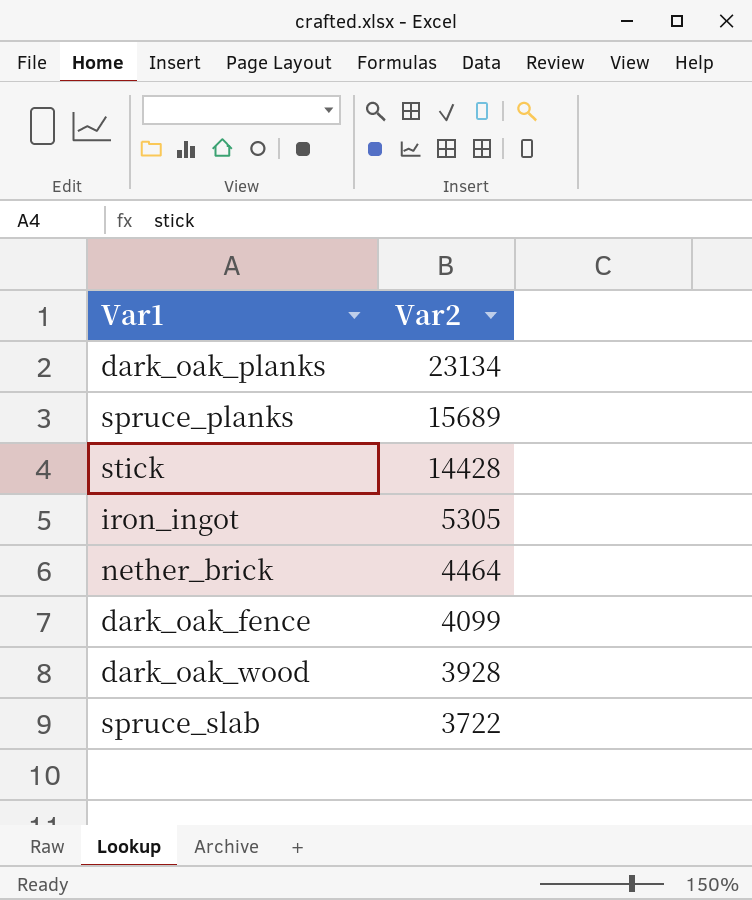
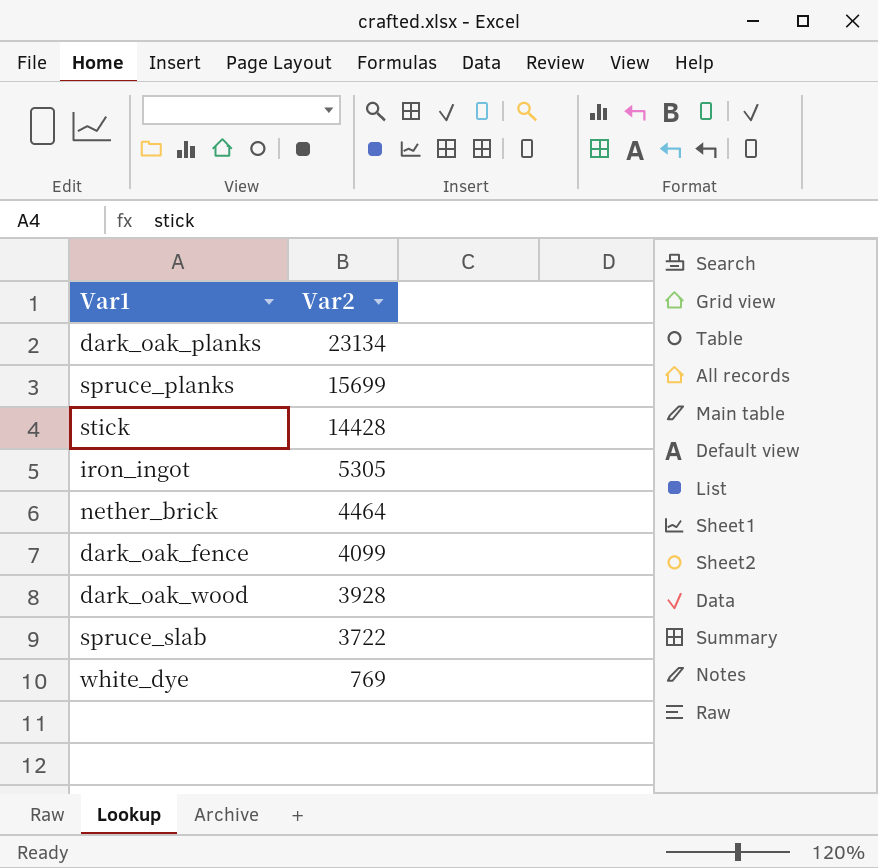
spruce_planks | Var2: 15689 -> 15699
row white_dye: none -> 769

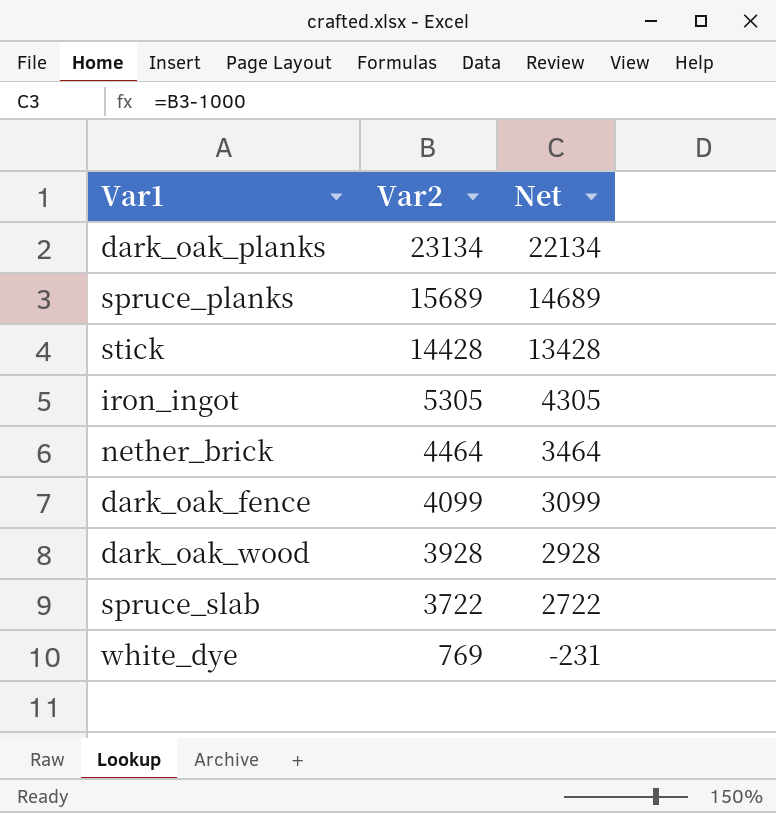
column Net | formula: none -> [Var2] - 1000
spruce_planks | Var2: 15699 -> 15689

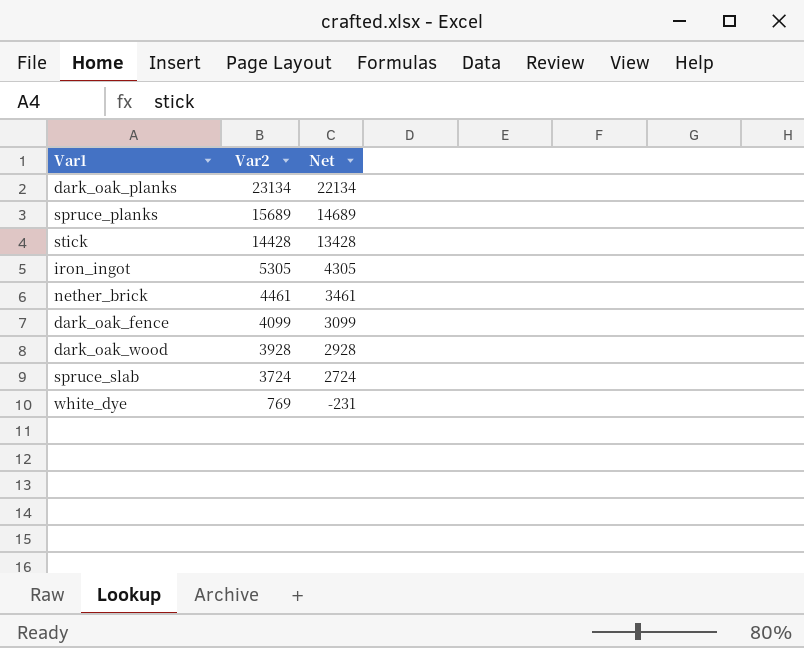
nether_brick | Var2: 4464 -> 4461
nether_brick | Net: 3464 -> 3461
spruce_slab | Var2: 3722 -> 3724
spruce_slab | Net: 2722 -> 2724

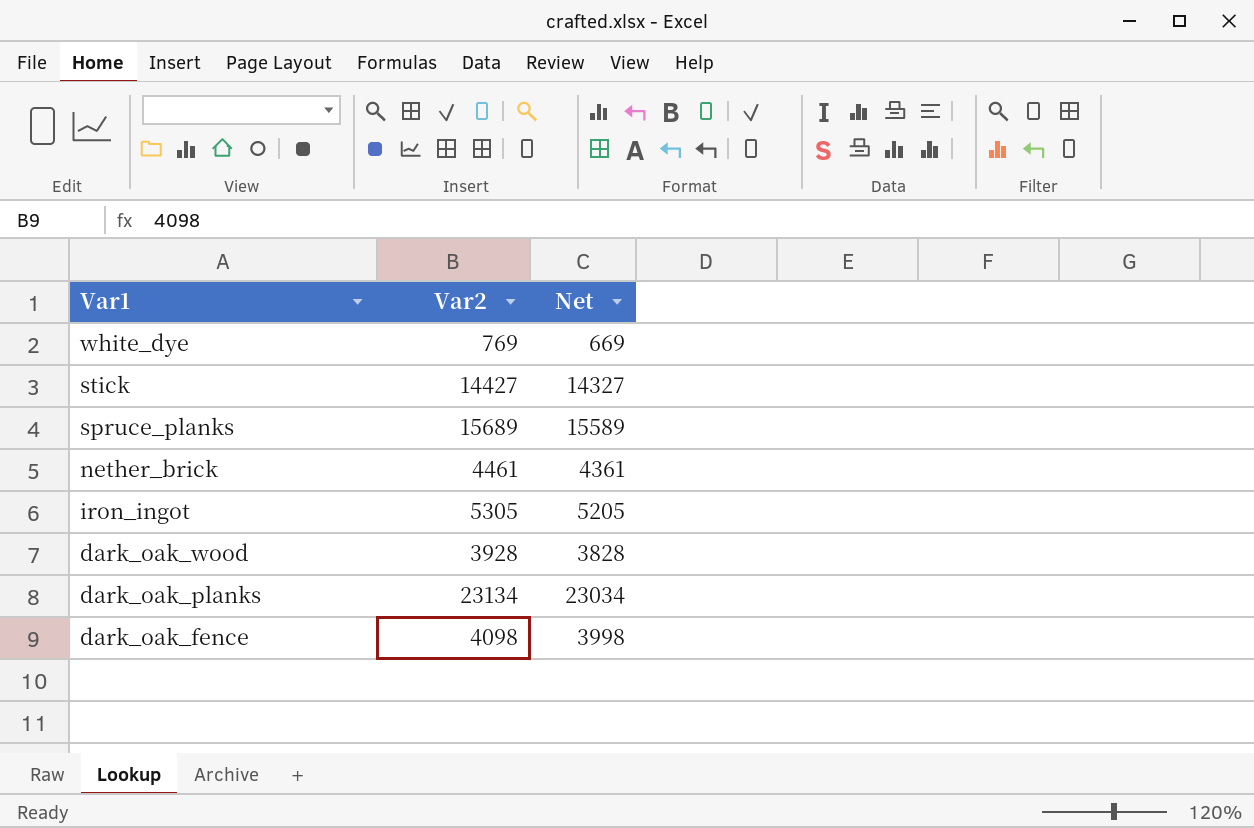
row order: Var2 descending -> Var1 descending
column Net | formula: [Var2] - 1000 -> [Var2] - 100
row spruce_slab: 3724 | 2724 -> none
stick | Var2: 14428 -> 14427
dark_oak_fence | Var2: 4099 -> 4098

